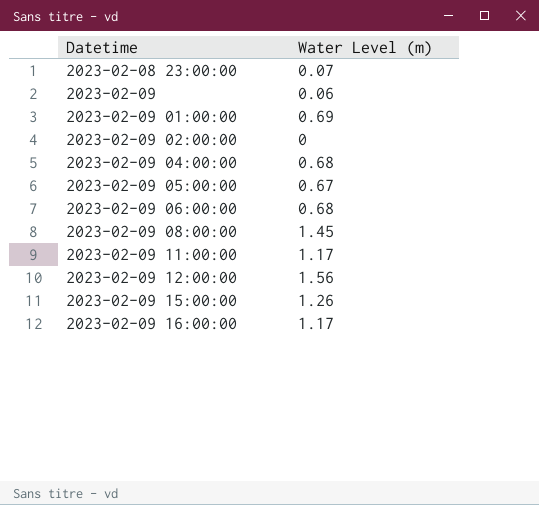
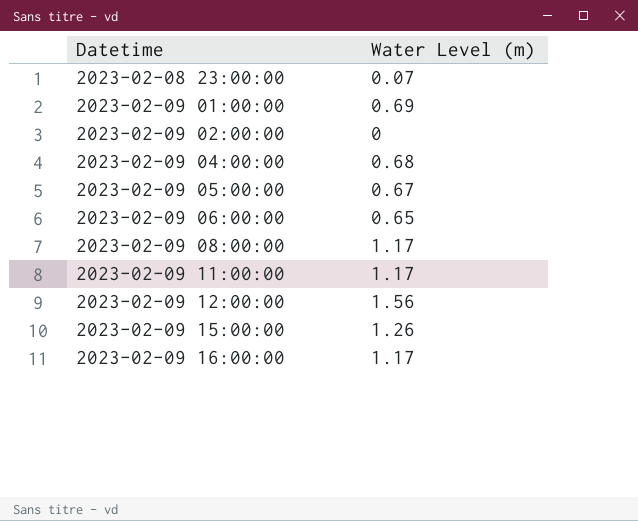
row 2023-02-09: 0.06 -> none
2023-02-09 06:00:00 | Water Level (m): 0.68 -> 0.65
2023-02-09 08:00:00 | Water Level (m): 1.45 -> 1.17

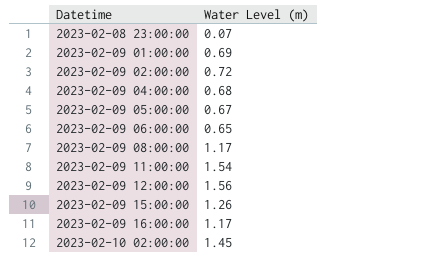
2023-02-09 02:00:00 | Water Level (m): 0 -> 0.72
2023-02-09 11:00:00 | Water Level (m): 1.17 -> 1.54
row 2023-02-10 02:00:00: none -> 1.45

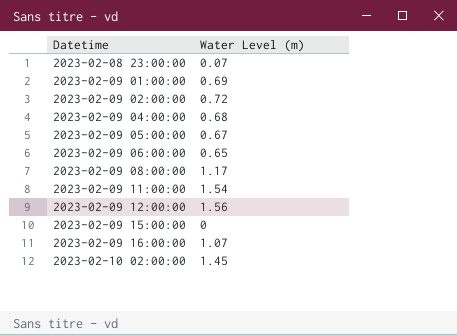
2023-02-09 15:00:00 | Water Level (m): 1.26 -> 0
2023-02-09 16:00:00 | Water Level (m): 1.17 -> 1.07

